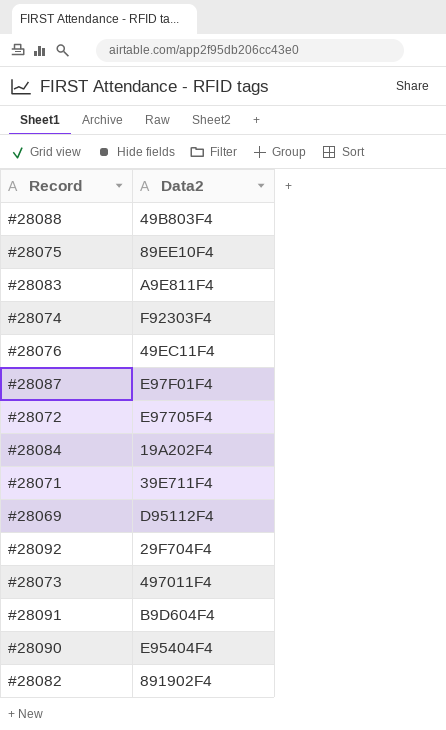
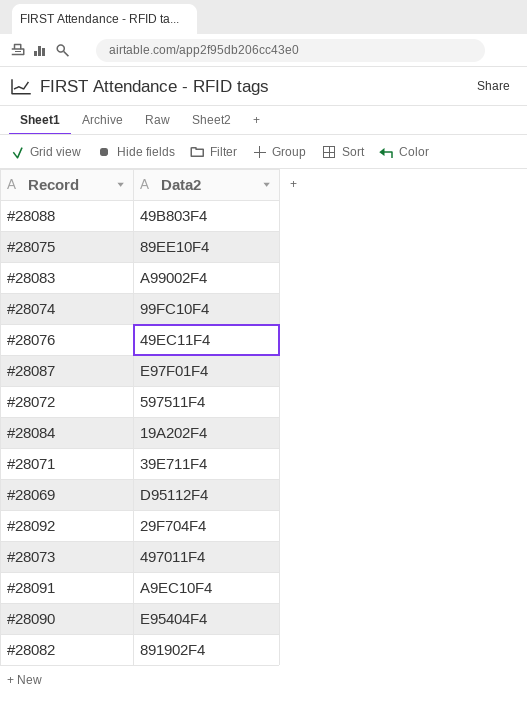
#28083 | Data2: A9E811F4 -> A99002F4
#28074 | Data2: F92303F4 -> 99FC10F4
#28072 | Data2: E97705F4 -> 597511F4
#28091 | Data2: B9D604F4 -> A9EC10F4

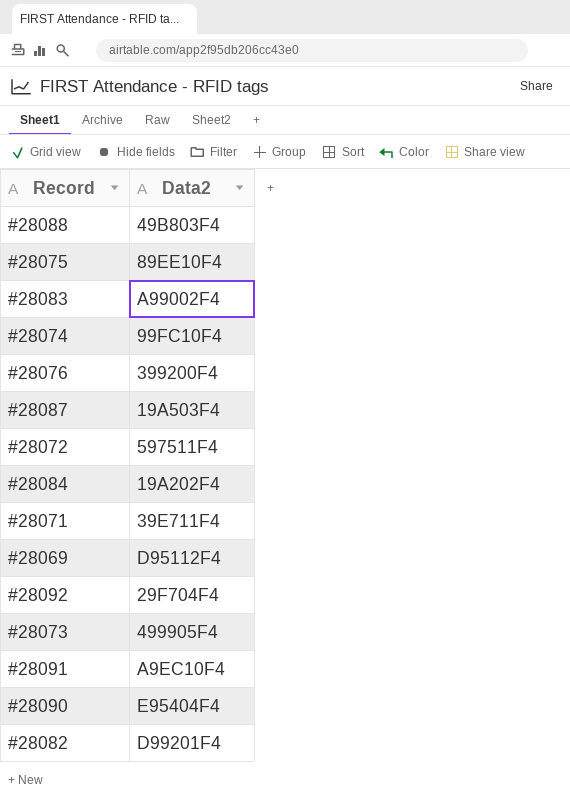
#28076 | Data2: 49EC11F4 -> 399200F4
#28087 | Data2: E97F01F4 -> 19A503F4
#28073 | Data2: 497011F4 -> 499905F4
#28082 | Data2: 891902F4 -> D99201F4

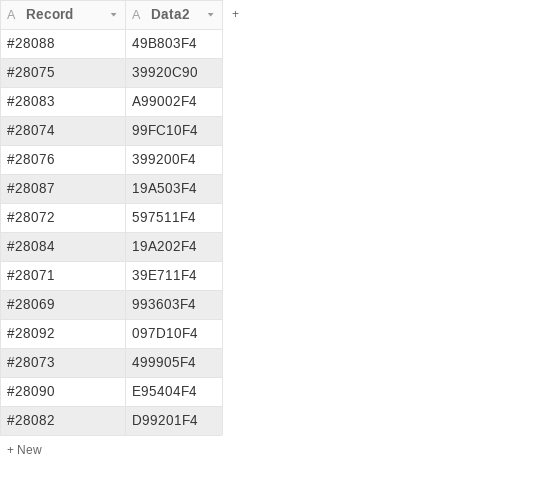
row #28091: A9EC10F4 -> none
#28075 | Data2: 89EE10F4 -> 39920C90
#28069 | Data2: D95112F4 -> 993603F4
#28092 | Data2: 29F704F4 -> 097D10F4

